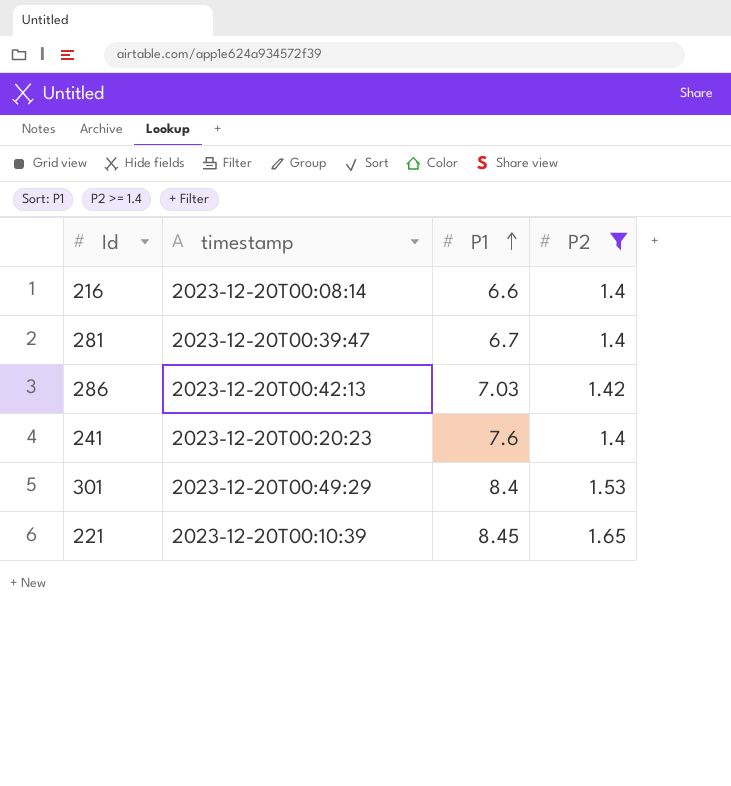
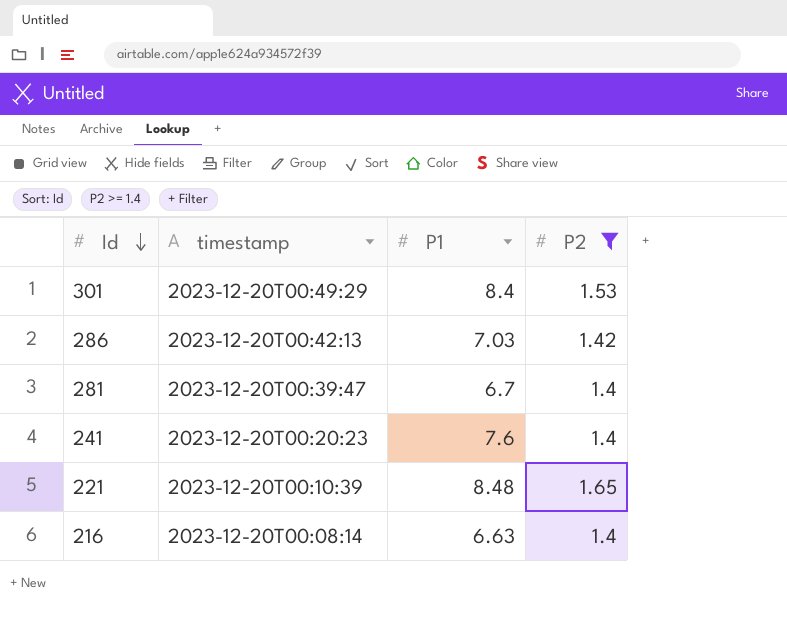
row order: P1 ascending -> Id descending
221 | P1: 8.45 -> 8.48
216 | P1: 6.6 -> 6.63

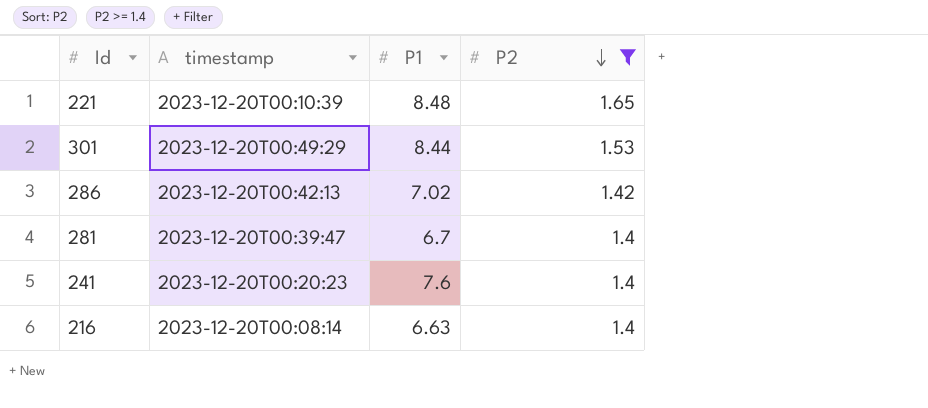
row order: Id descending -> P2 descending
301 | P1: 8.4 -> 8.44
286 | P1: 7.03 -> 7.02

